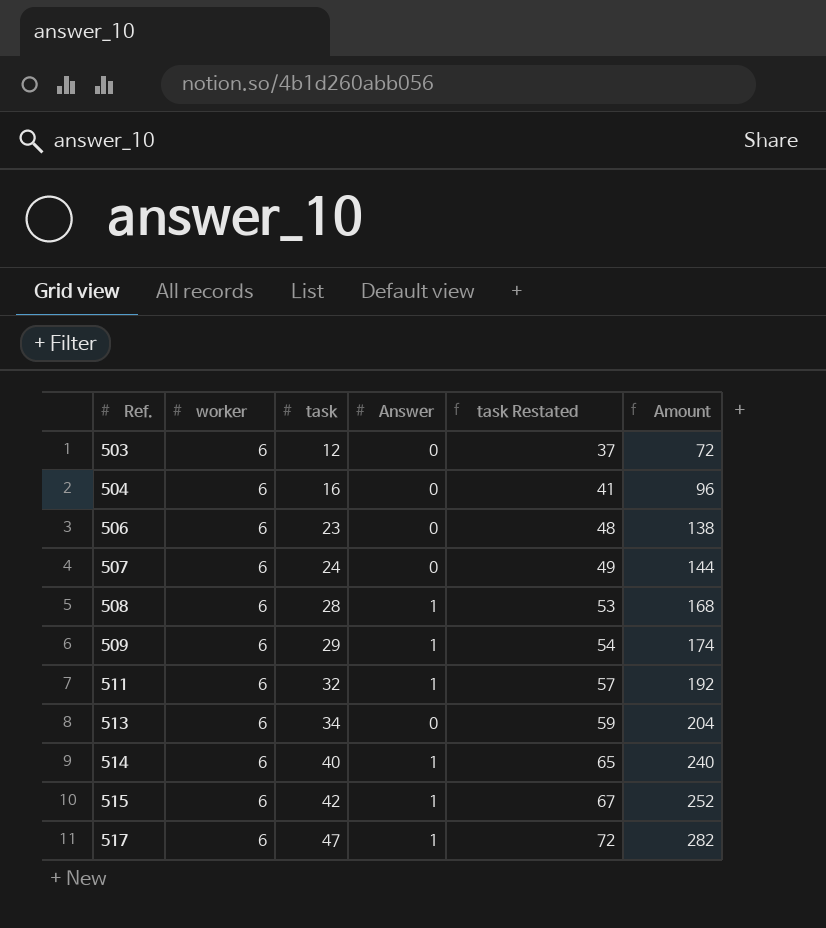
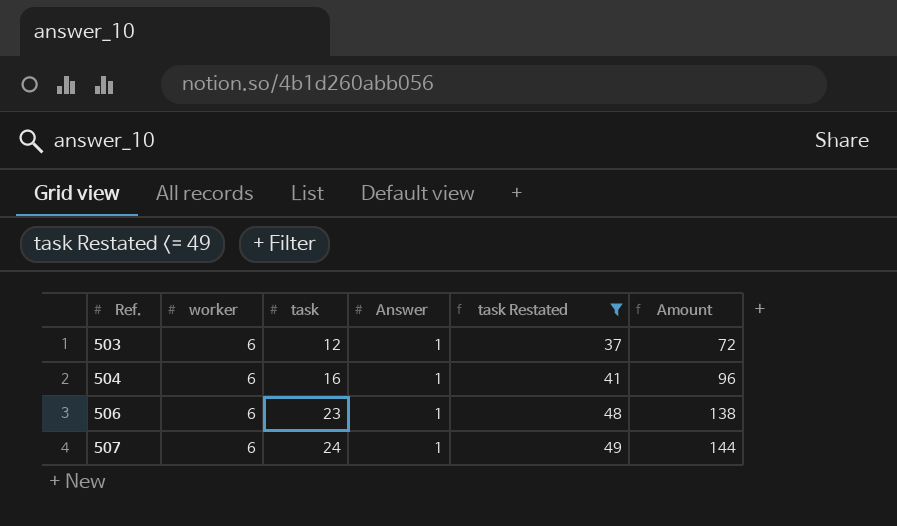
filter: none -> task Restated <= 49
503 | Answer: 0 -> 1
504 | Answer: 0 -> 1
506 | Answer: 0 -> 1
507 | Answer: 0 -> 1

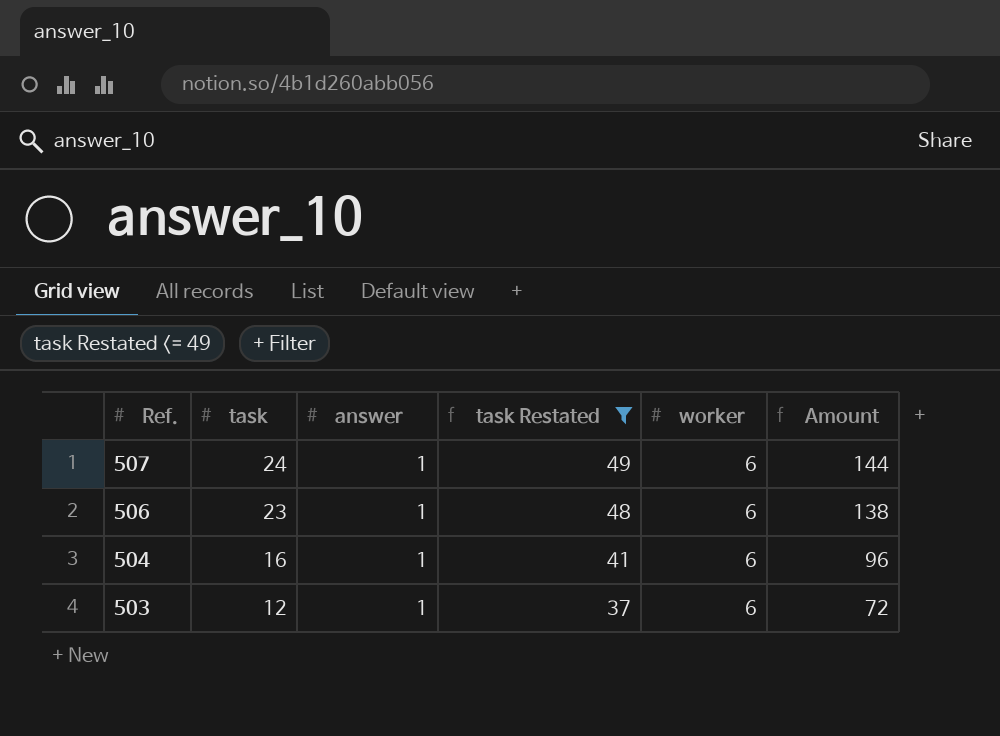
row order: Ref. ascending -> Ref. descending
column name: Answer -> answer
column worker | position: 2 -> 5

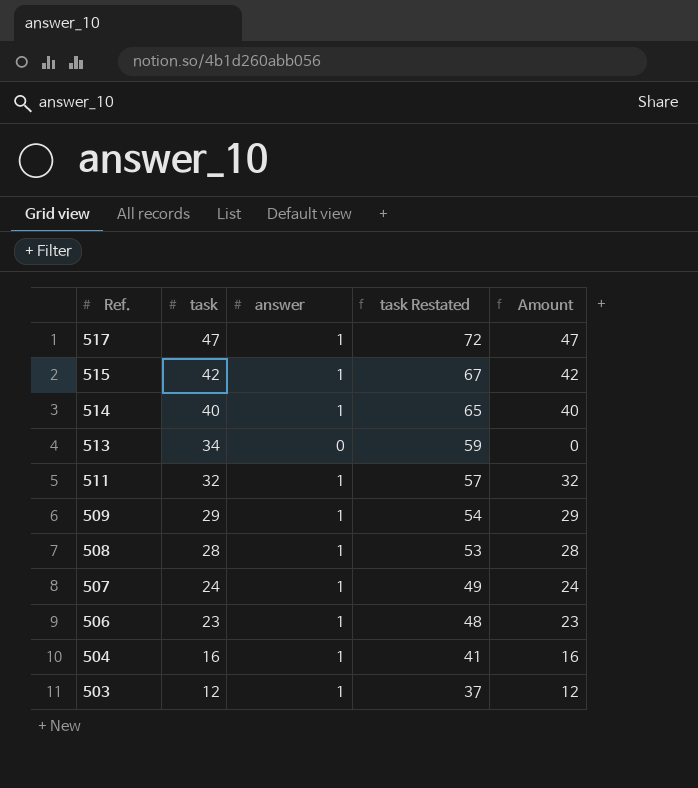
filter: task Restated <= 49 -> none
column worker | position: 5 -> none
column Amount | formula: [task] * [worker] -> [task] * [answer]

